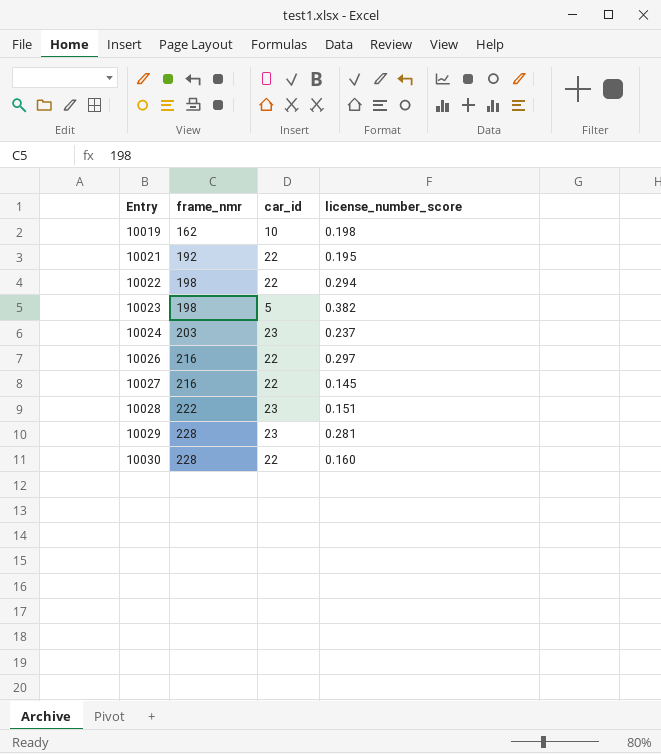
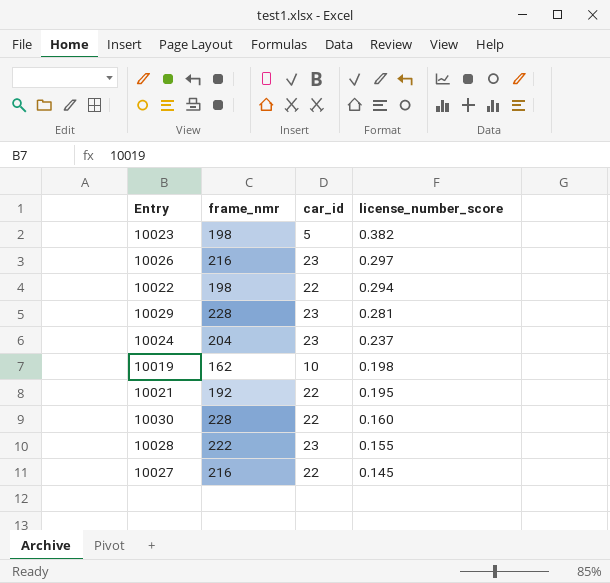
row order: Entry ascending -> license_number_score descending
10026 | car_id: 22 -> 23
10024 | frame_nmr: 203 -> 204
10028 | license_number_score: 0.151 -> 0.155

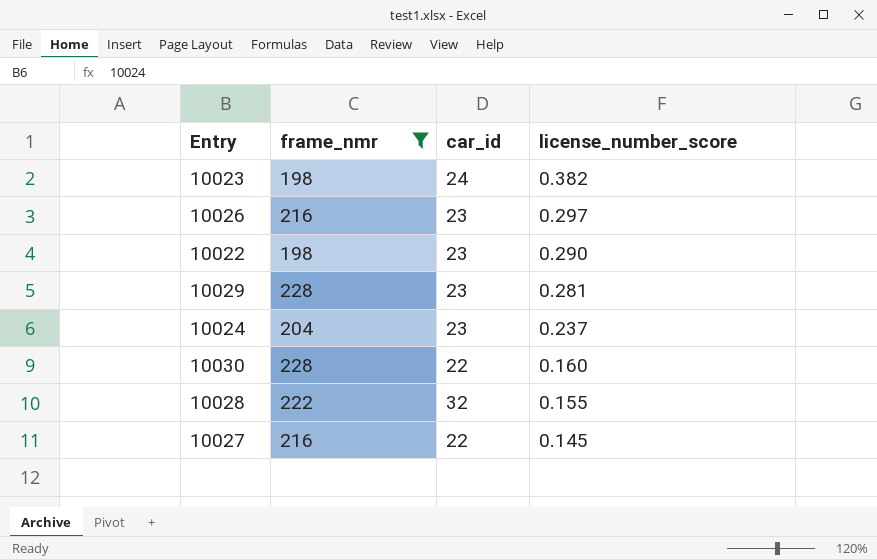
filter: none -> frame_nmr >= 198
10023 | car_id: 5 -> 24
10022 | car_id: 22 -> 23
10022 | license_number_score: 0.294 -> 0.290
10028 | car_id: 23 -> 32

